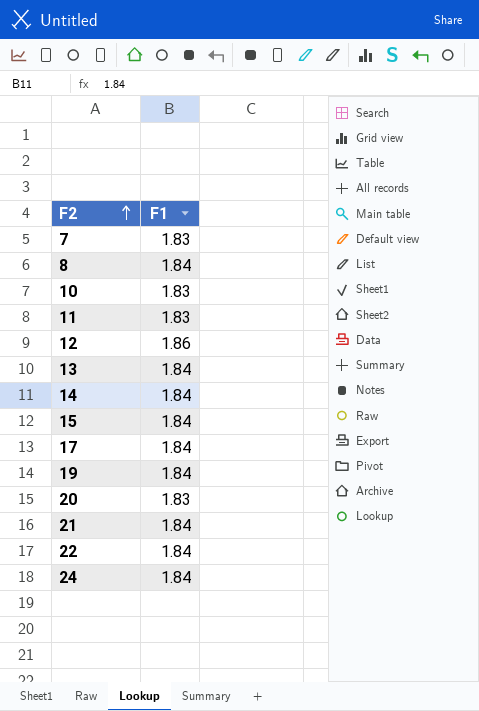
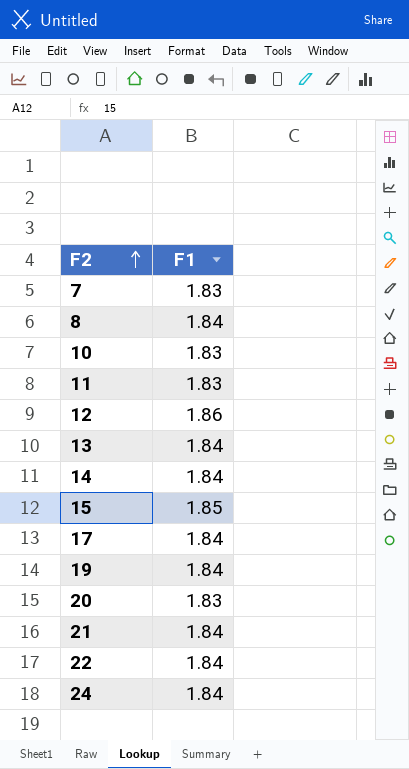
15 | F1: 1.84 -> 1.85

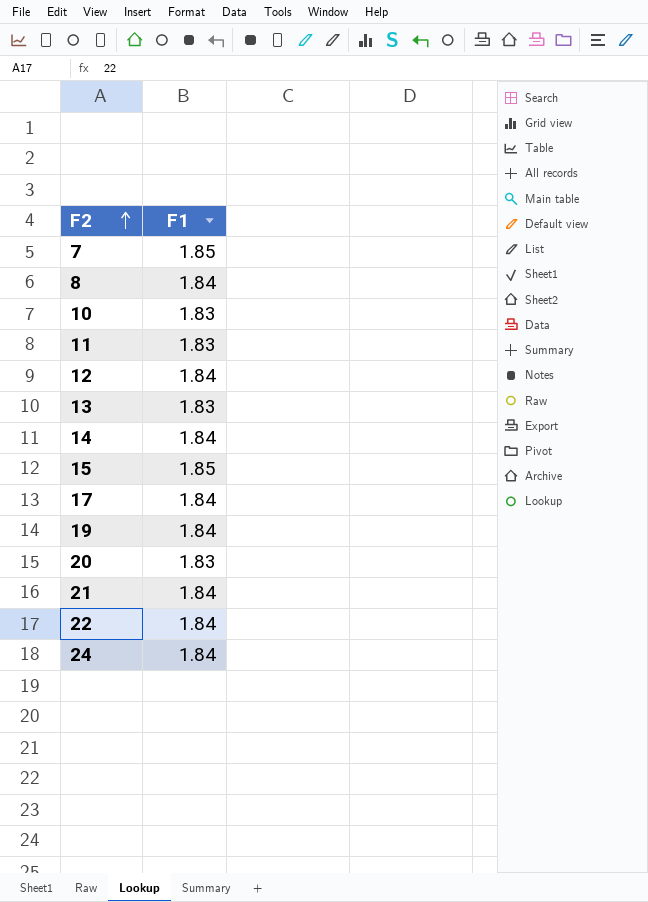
7 | F1: 1.83 -> 1.85
12 | F1: 1.86 -> 1.84
13 | F1: 1.84 -> 1.83

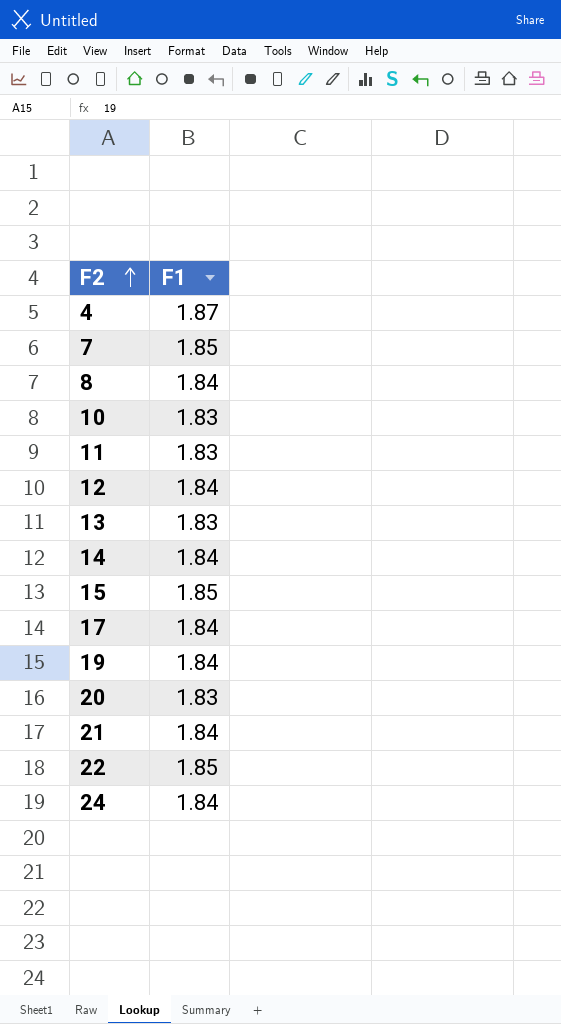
row 4: none -> 1.87
22 | F1: 1.84 -> 1.85

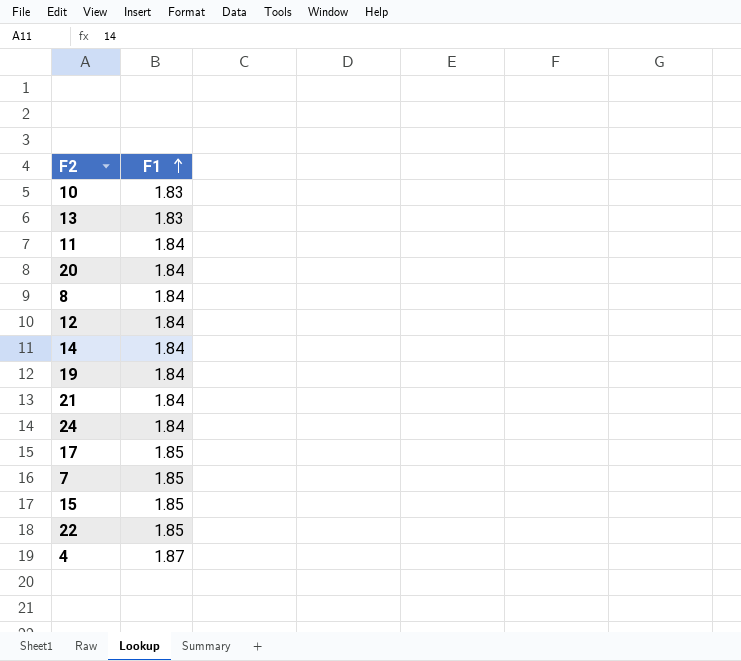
row order: F2 ascending -> F1 ascending
11 | F1: 1.83 -> 1.84
20 | F1: 1.83 -> 1.84
17 | F1: 1.84 -> 1.85

